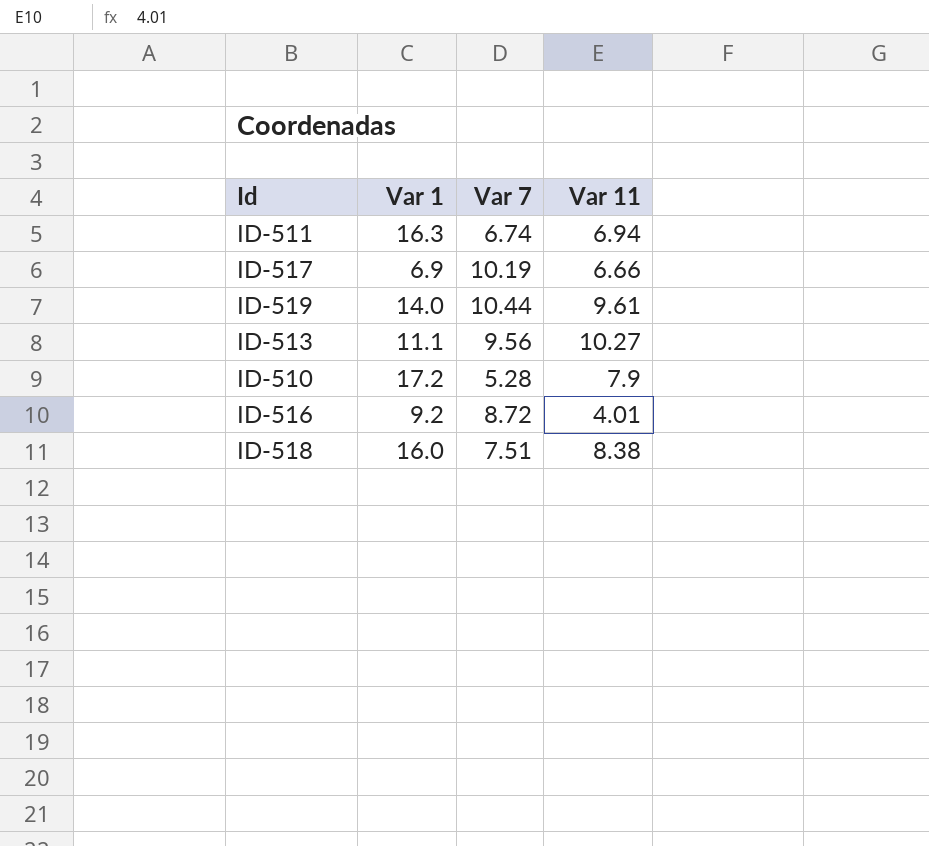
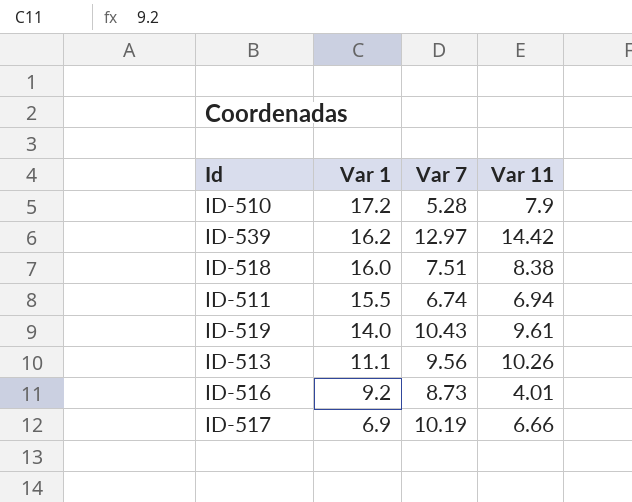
row order: none -> Var 1 descending
row ID-539: none -> 16.2 | 12.97 | 14.42
ID-511 | Var 1: 16.3 -> 15.5
ID-519 | Var 7: 10.44 -> 10.43
ID-513 | Var 11: 10.27 -> 10.26
ID-516 | Var 7: 8.72 -> 8.73

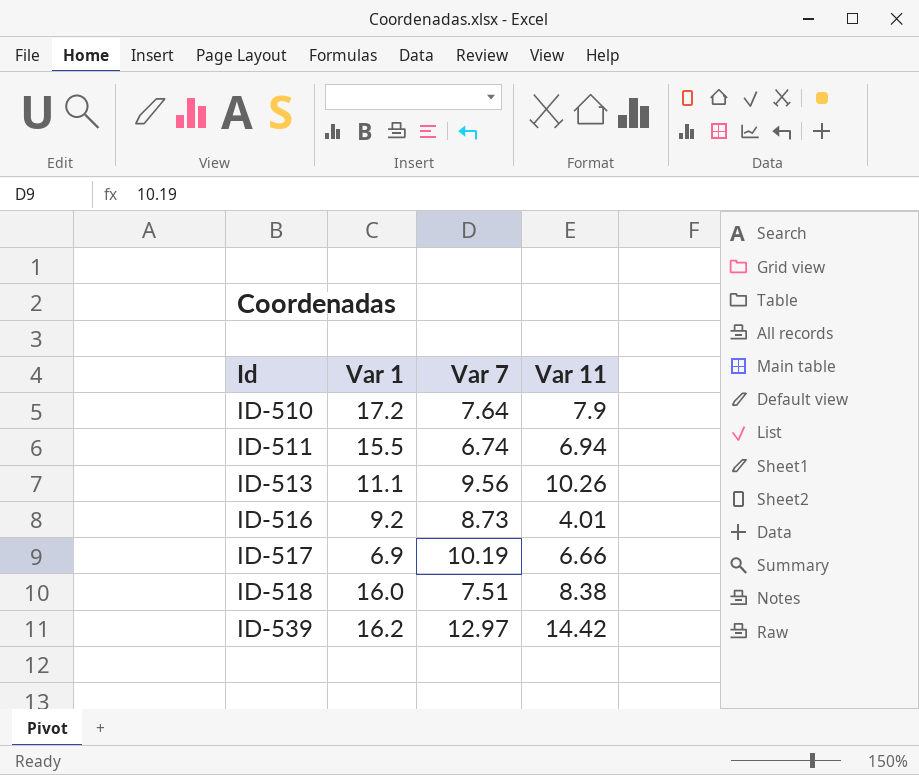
row order: Var 1 descending -> Id ascending
row ID-519: 14.0 | 10.43 | 9.61 -> none
ID-510 | Var 7: 5.28 -> 7.64

